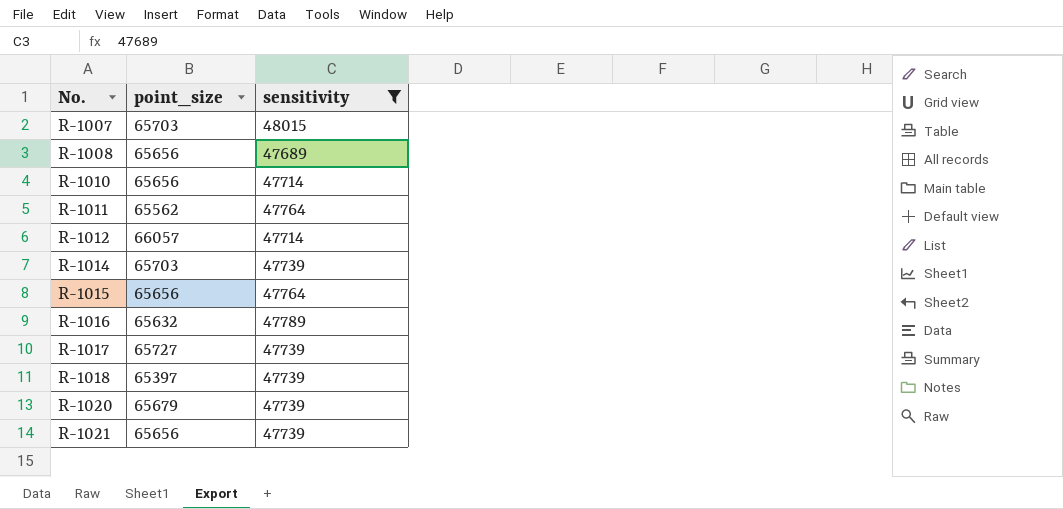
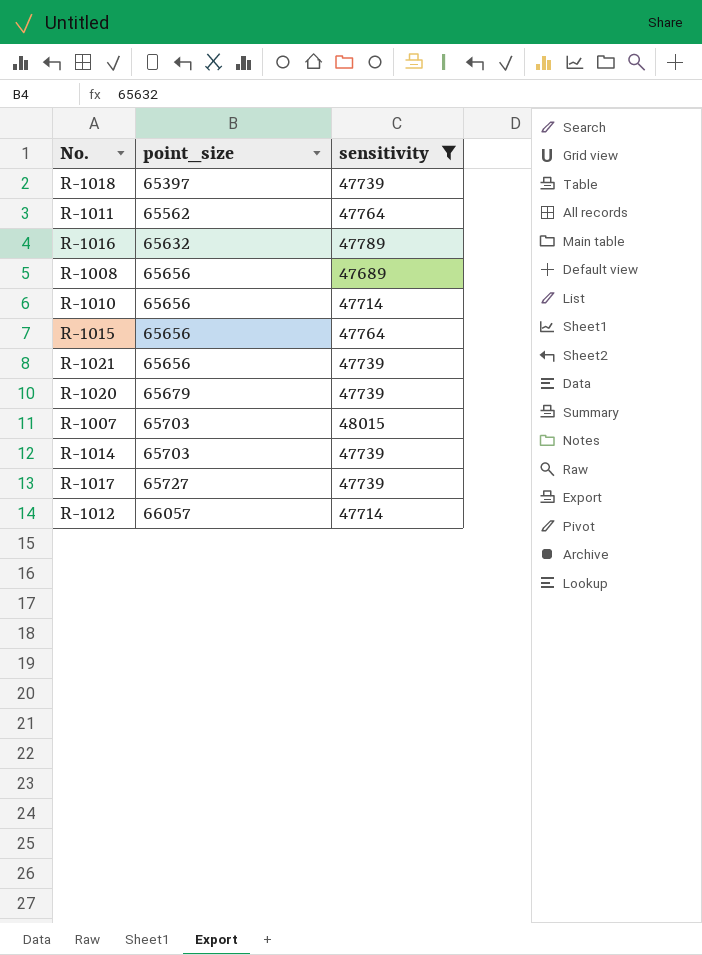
row order: No. ascending -> point_size ascending

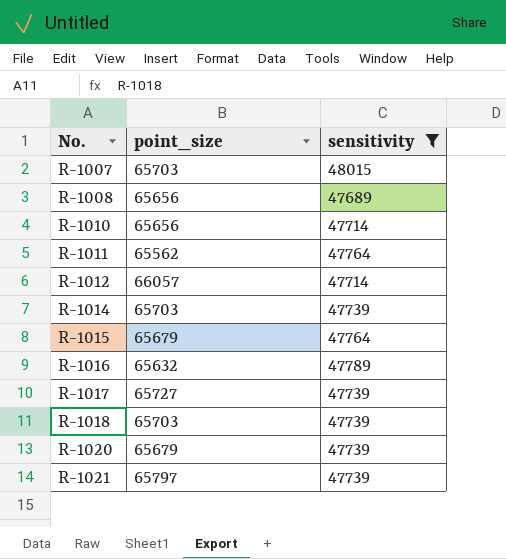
row order: point_size ascending -> No. ascending
R-1015 | point_size: 65656 -> 65679
R-1018 | point_size: 65397 -> 65703
R-1021 | point_size: 65656 -> 65797

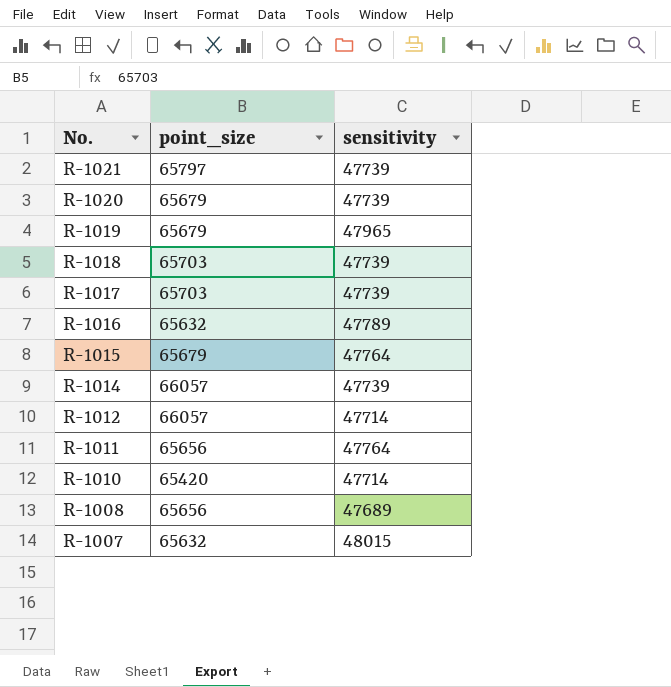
filter: sensitivity != 47965 -> none
row order: No. ascending -> No. descending
R-1017 | point_size: 65727 -> 65703
R-1014 | point_size: 65703 -> 66057
R-1011 | point_size: 65562 -> 65656
R-1010 | point_size: 65656 -> 65420
R-1007 | point_size: 65703 -> 65632

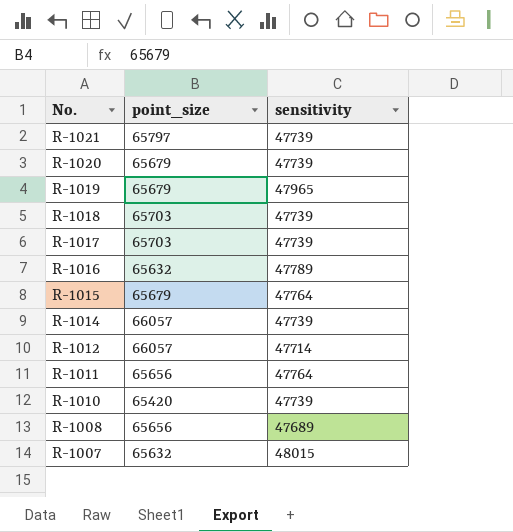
R-1010 | sensitivity: 47714 -> 47739

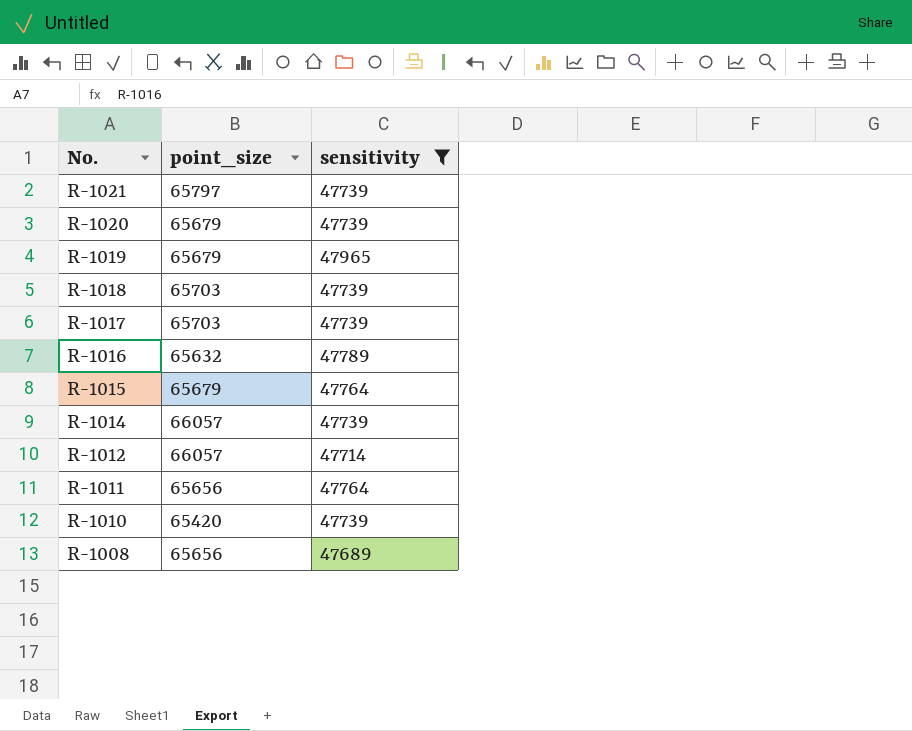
filter: none -> sensitivity != 48015

